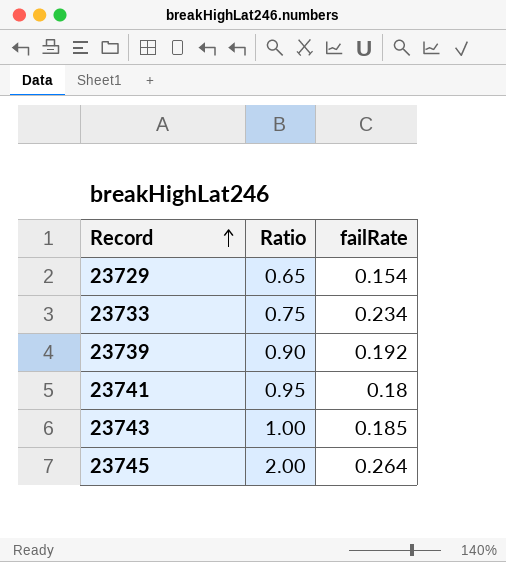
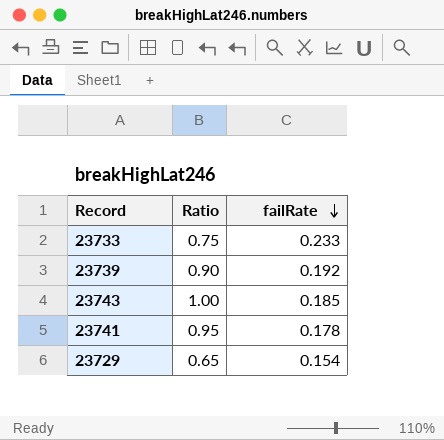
row order: Record ascending -> failRate descending
row 23745: 2.00 | 0.264 -> none
23733 | failRate: 0.234 -> 0.233
23741 | failRate: 0.18 -> 0.178

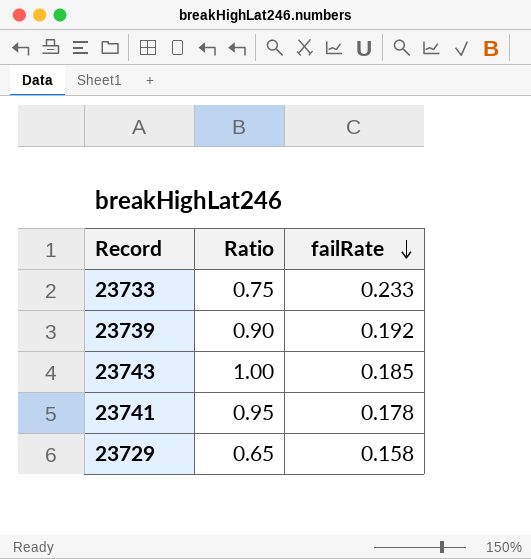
23729 | failRate: 0.154 -> 0.158

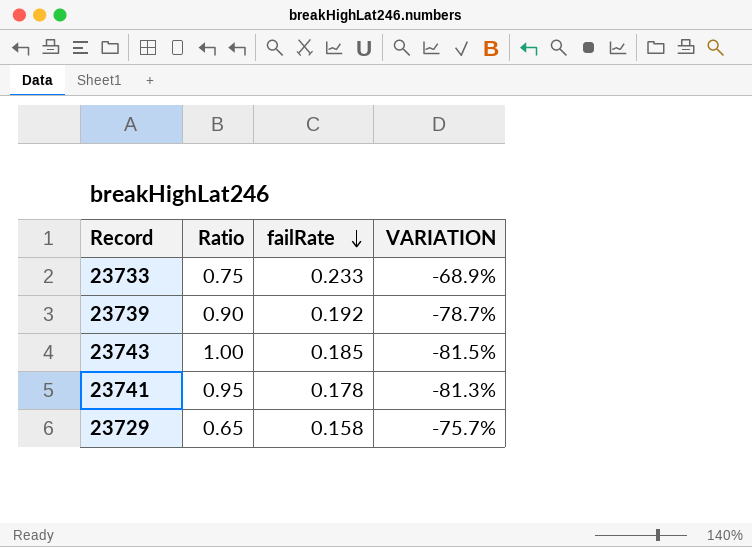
column VARIATION | formula: none -> ([failRate] - [Ratio]) / [Ratio]

